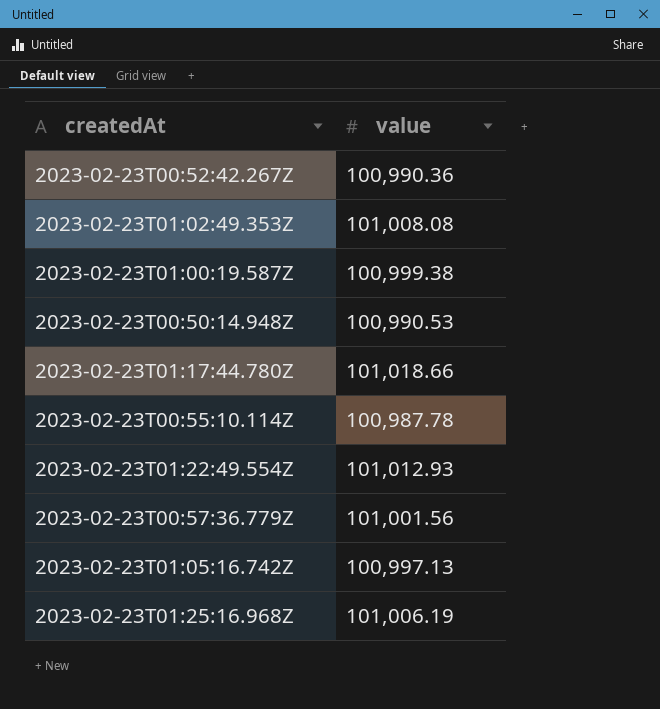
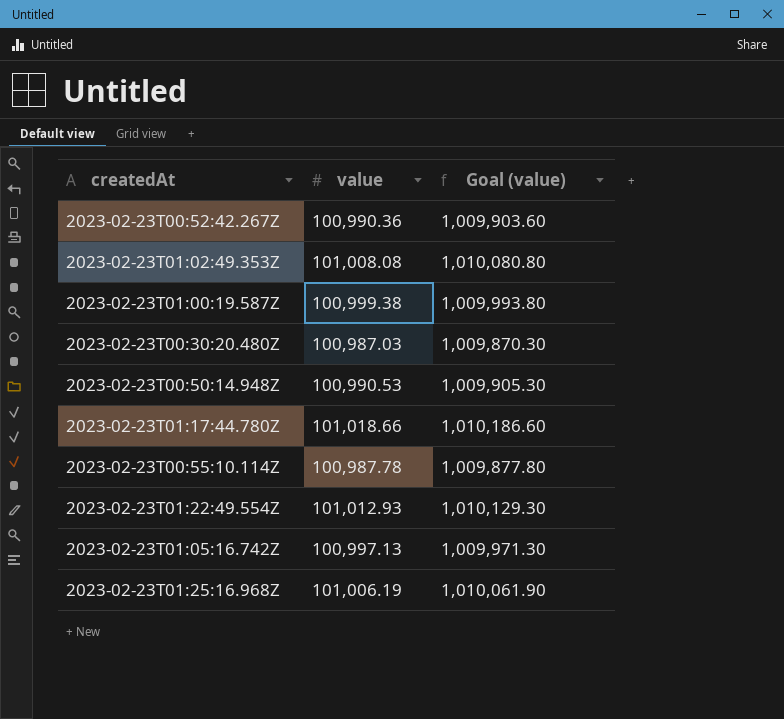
column Goal (value) | formula: none -> [value] * 10
row 2023-02-23T00:57:36.779Z: 101,001.56 -> none
row 2023-02-23T00:30:20.480Z: none -> 100,987.03 | 1,009,870.30

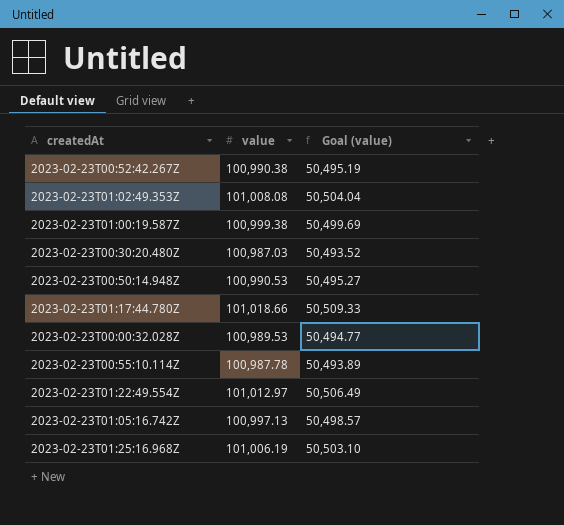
column Goal (value) | formula: [value] * 10 -> [value] * 0.5
2023-02-23T00:52:42.267Z | value: 100,990.36 -> 100,990.38
row 2023-02-23T00:00:32.028Z: none -> 100,989.53 | 50,494.77
2023-02-23T01:22:49.554Z | value: 101,012.93 -> 101,012.97

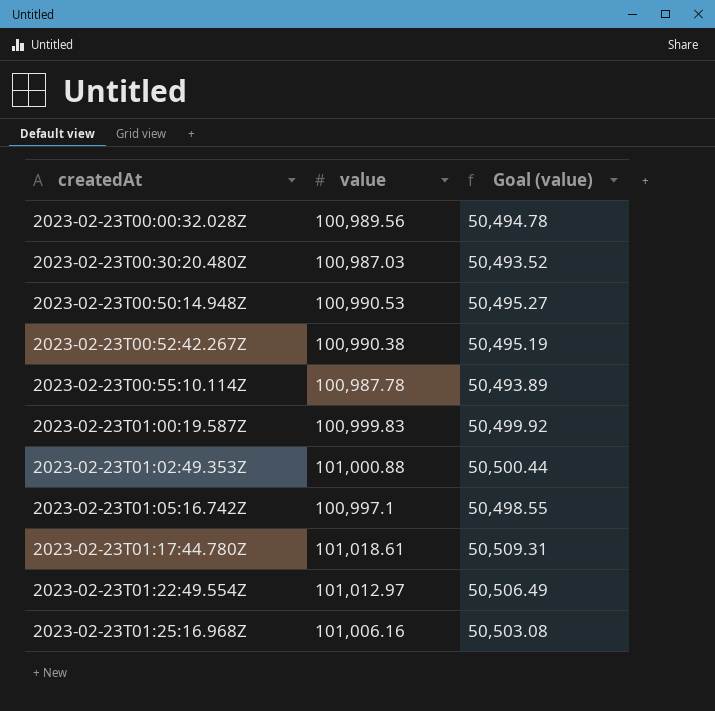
row order: none -> createdAt ascending
2023-02-23T00:00:32.028Z | value: 100,989.53 -> 100,989.56
2023-02-23T00:00:32.028Z | Goal (value): 50,494.77 -> 50,494.78
2023-02-23T01:00:19.587Z | value: 100,999.38 -> 100,999.83
2023-02-23T01:00:19.587Z | Goal (value): 50,499.69 -> 50,499.92
2023-02-23T01:02:49.353Z | value: 101,008.08 -> 101,000.88
2023-02-23T01:02:49.353Z | Goal (value): 50,504.04 -> 50,500.44
2023-02-23T01:05:16.742Z | value: 100,997.13 -> 100,997.1
2023-02-23T01:05:16.742Z | Goal (value): 50,498.57 -> 50,498.55
2023-02-23T01:17:44.780Z | value: 101,018.66 -> 101,018.61
2023-02-23T01:17:44.780Z | Goal (value): 50,509.33 -> 50,509.31
2023-02-23T01:25:16.968Z | value: 101,006.19 -> 101,006.16
2023-02-23T01:25:16.968Z | Goal (value): 50,503.10 -> 50,503.08

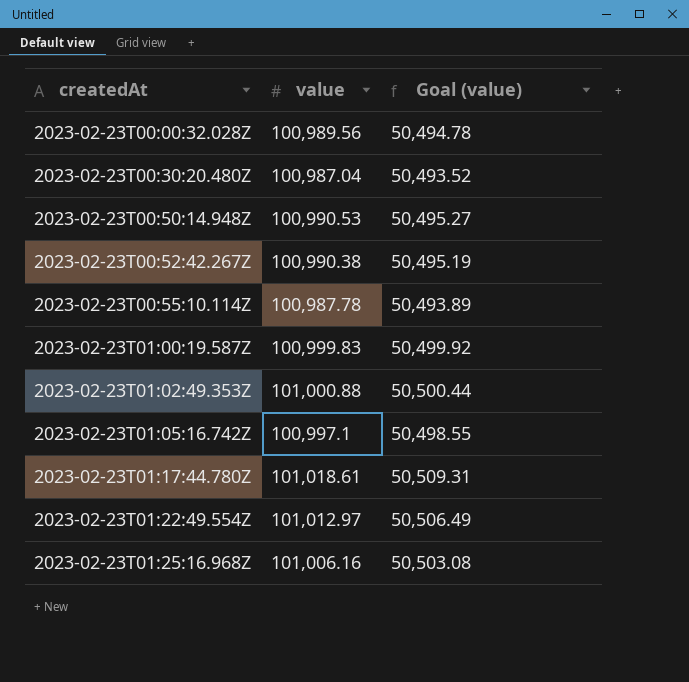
2023-02-23T00:30:20.480Z | value: 100,987.03 -> 100,987.04

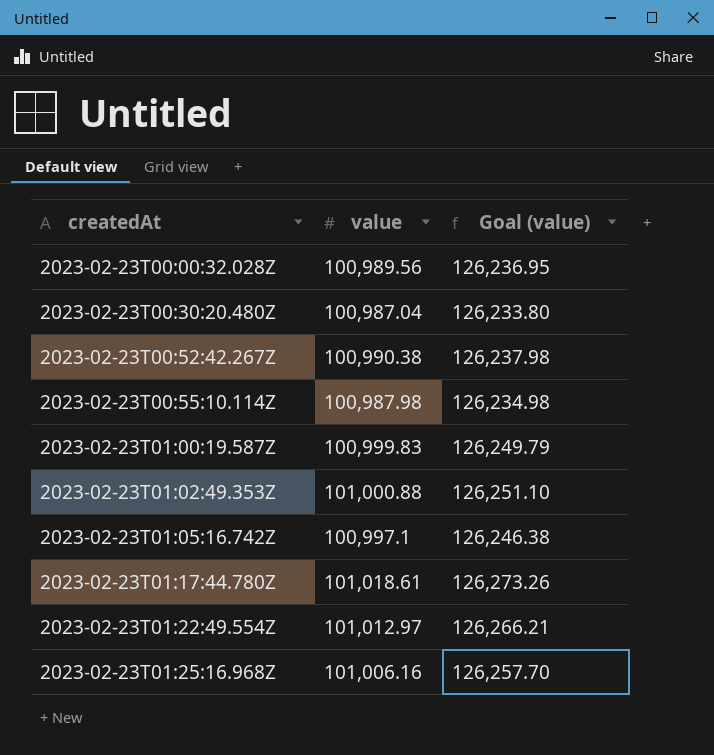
column Goal (value) | formula: [value] * 0.5 -> [value] * 1.25
row 2023-02-23T00:50:14.948Z: 100,990.53 | 50,495.27 -> none
2023-02-23T00:55:10.114Z | value: 100,987.78 -> 100,987.98

